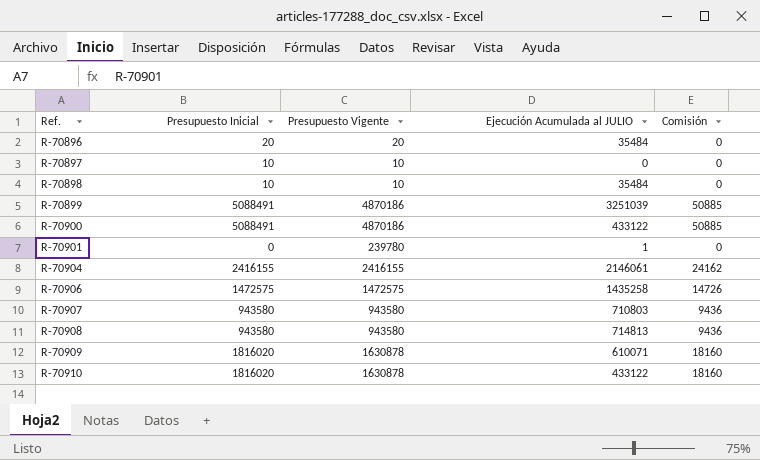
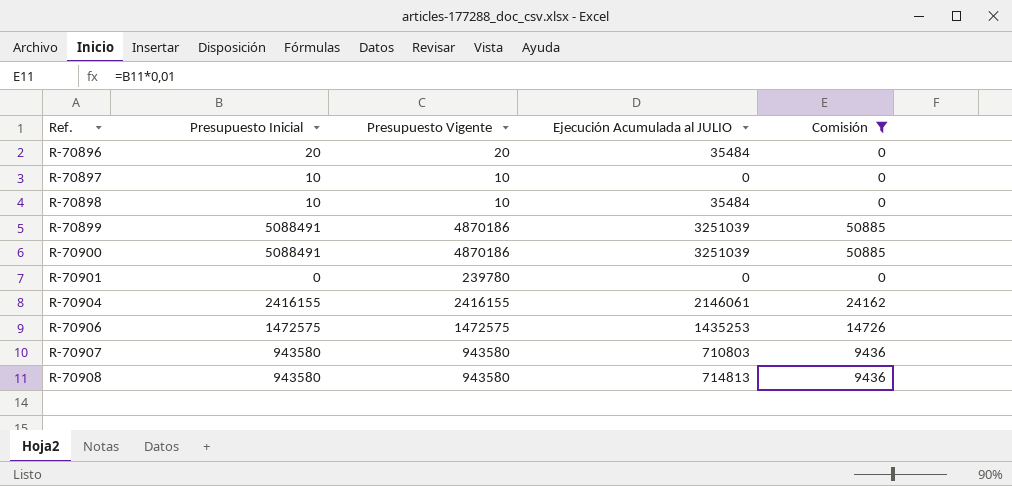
filter: none -> Comisión != 18160
R-70900 | Ejecución Acumulada al JULIO: 433122 -> 3251039
R-70901 | Ejecución Acumulada al JULIO: 1 -> 0
R-70906 | Ejecución Acumulada al JULIO: 1435258 -> 1435253

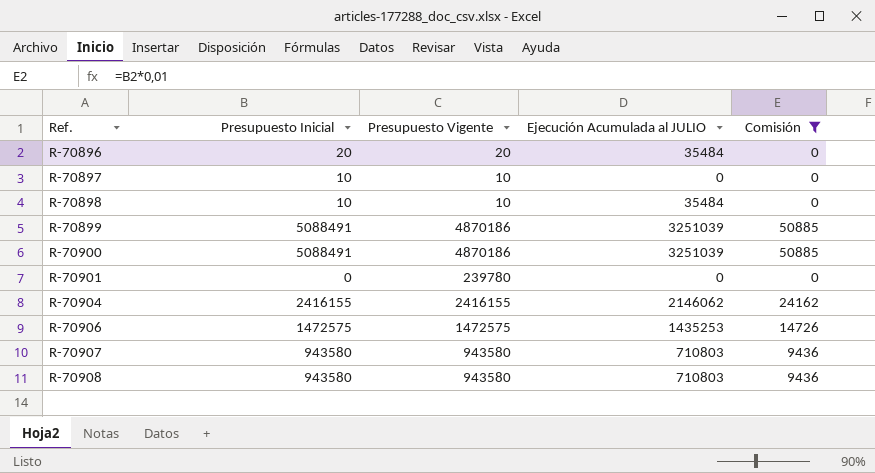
R-70904 | Ejecución Acumulada al JULIO: 2146061 -> 2146062
R-70908 | Ejecución Acumulada al JULIO: 714813 -> 710803

